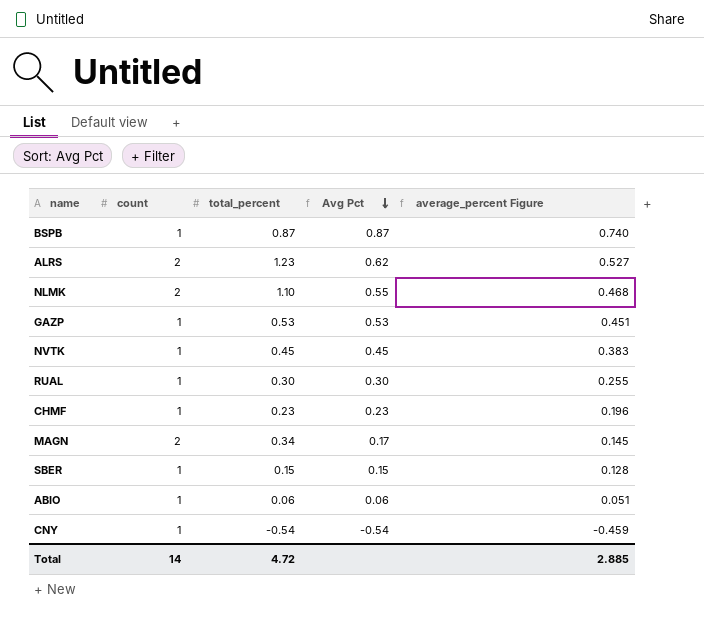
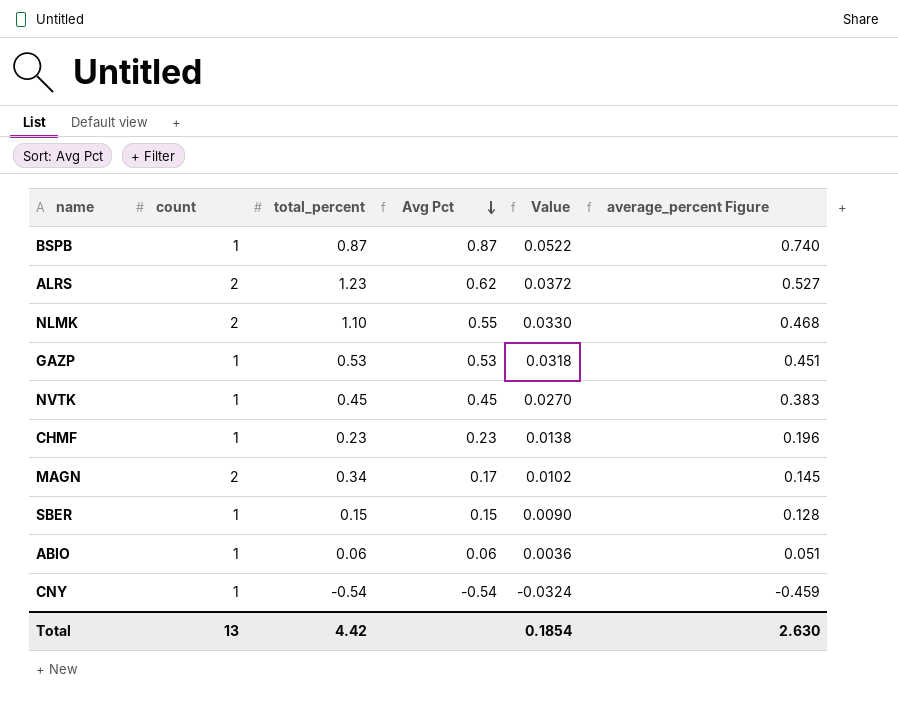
column Value | formula: none -> [Avg Pct] * 0.06
row RUAL: 1 | 0.30 | 0.30 | 0.255 -> none
Total | count: 14 -> 13
Total | total_percent: 4.72 -> 4.42
Total | average_percent Figure: 2.885 -> 2.630

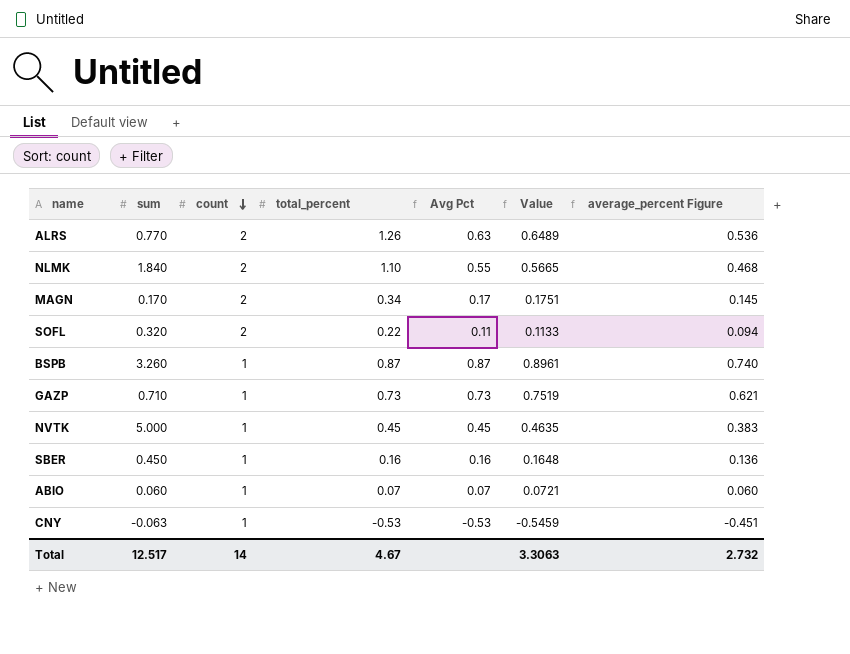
row order: Avg Pct descending -> count descending
column sum | position: none -> 2
column Value | formula: [Avg Pct] * 0.06 -> [Avg Pct] * 1.03
row CHMF: 1 | 0.23 | 0.23 | 0.0138 | 0.196 -> none
ALRS | total_percent: 1.23 -> 1.26
ALRS | Avg Pct: 0.62 -> 0.63
ALRS | average_percent Figure: 0.527 -> 0.536
row SOFL: none -> 0.320 | 2 | 0.22 | 0.11 | 0.1133 | 0.094
GAZP | total_percent: 0.53 -> 0.73
GAZP | Avg Pct: 0.53 -> 0.73
GAZP | average_percent Figure: 0.451 -> 0.621
SBER | total_percent: 0.15 -> 0.16
SBER | Avg Pct: 0.15 -> 0.16
SBER | average_percent Figure: 0.128 -> 0.136
ABIO | total_percent: 0.06 -> 0.07
ABIO | Avg Pct: 0.06 -> 0.07
ABIO | average_percent Figure: 0.051 -> 0.060
CNY | total_percent: -0.54 -> -0.53
CNY | Avg Pct: -0.54 -> -0.53
CNY | average_percent Figure: -0.459 -> -0.451
Total | count: 13 -> 14
Total | total_percent: 4.42 -> 4.67
Total | Value: 0.1854 -> 3.3063
Total | average_percent Figure: 2.630 -> 2.732

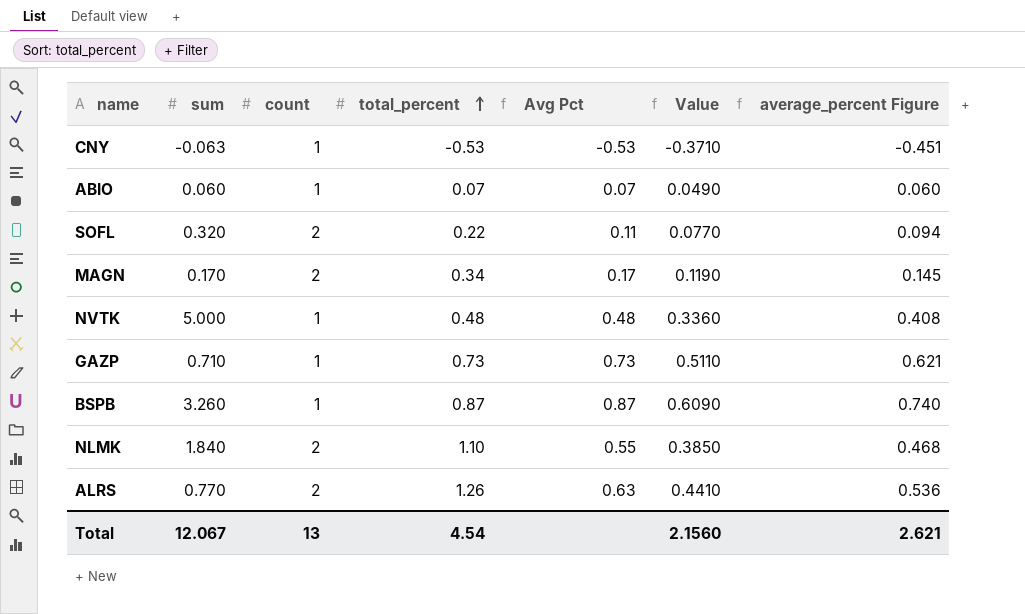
row order: count descending -> total_percent ascending
column Value | formula: [Avg Pct] * 1.03 -> [Avg Pct] * 0.7
row SBER: 0.450 | 1 | 0.16 | 0.16 | 0.1648 | 0.136 -> none
NVTK | total_percent: 0.45 -> 0.48
NVTK | Avg Pct: 0.45 -> 0.48
NVTK | average_percent Figure: 0.383 -> 0.408
Total | sum: 12.517 -> 12.067
Total | count: 14 -> 13
Total | total_percent: 4.67 -> 4.54
Total | Value: 3.3063 -> 2.1560
Total | average_percent Figure: 2.732 -> 2.621

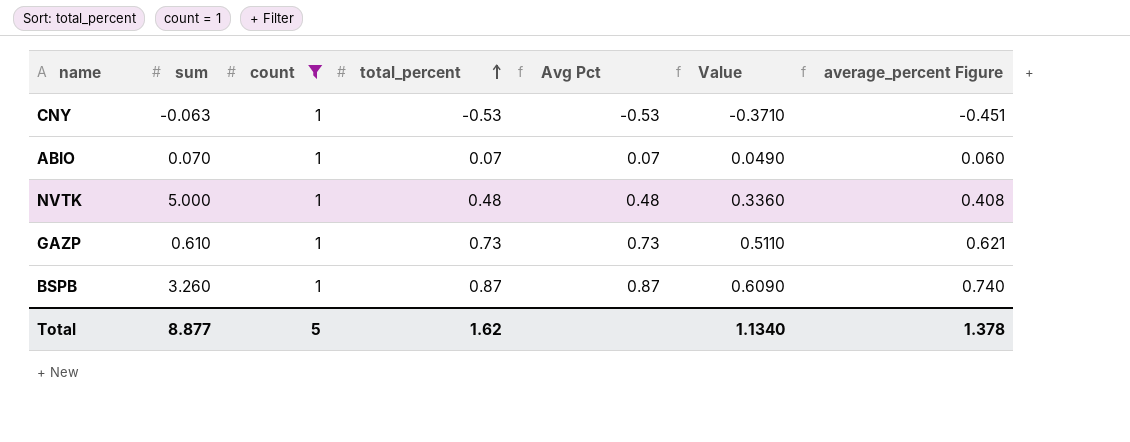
filter: none -> count = 1
ABIO | sum: 0.060 -> 0.070
GAZP | sum: 0.710 -> 0.610
Total | sum: 12.067 -> 8.877
Total | count: 13 -> 5
Total | total_percent: 4.54 -> 1.62
Total | Value: 2.1560 -> 1.1340
Total | average_percent Figure: 2.621 -> 1.378

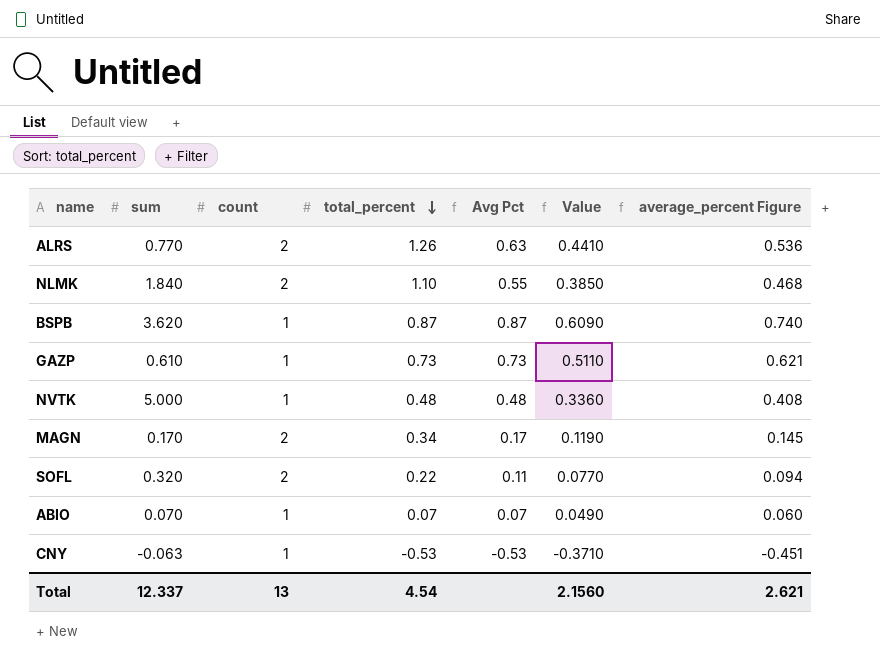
filter: count = 1 -> none
row order: total_percent ascending -> total_percent descending
BSPB | sum: 3.260 -> 3.620
Total | sum: 8.877 -> 12.337
Total | count: 5 -> 13
Total | total_percent: 1.62 -> 4.54
Total | Value: 1.1340 -> 2.1560
Total | average_percent Figure: 1.378 -> 2.621

